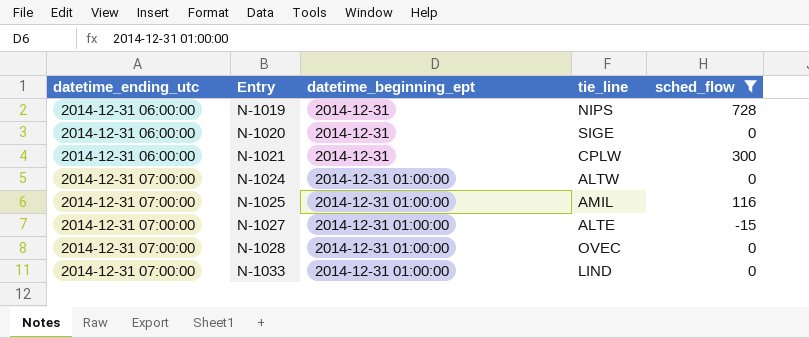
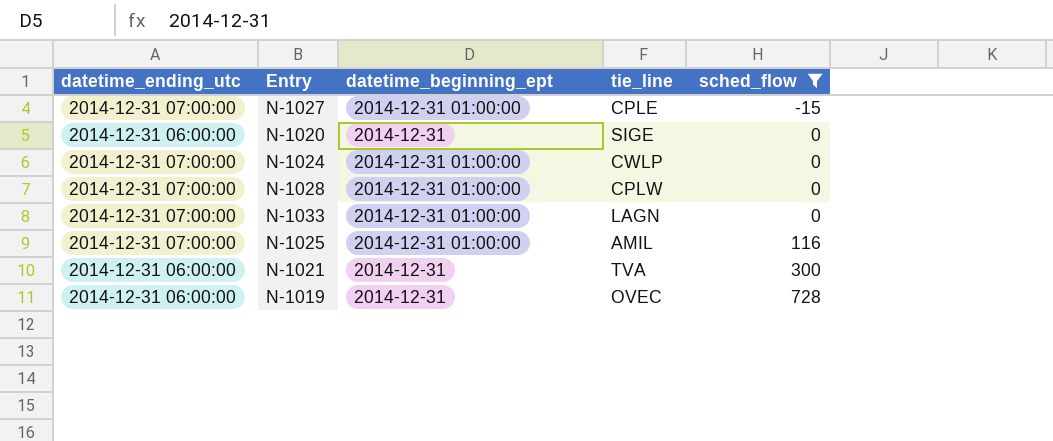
row order: datetime_ending_utc ascending -> sched_flow ascending
N-1027 | tie_line: ALTE -> CPLE
N-1024 | tie_line: ALTW -> CWLP
N-1028 | tie_line: OVEC -> CPLW
N-1033 | tie_line: LIND -> LAGN
N-1021 | tie_line: CPLW -> TVA
N-1019 | tie_line: NIPS -> OVEC

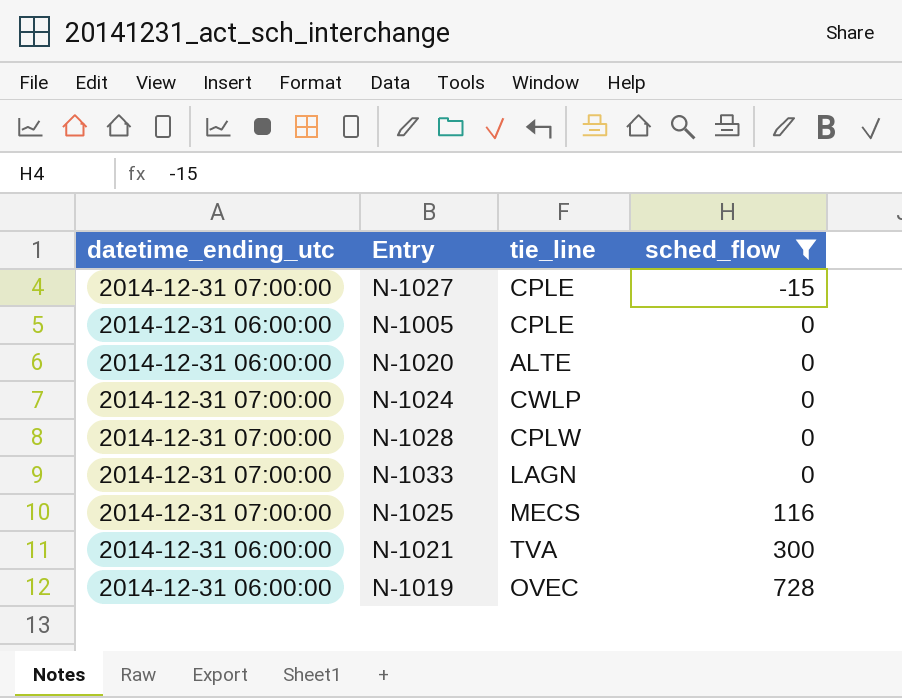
column datetime_beginning_ept | position: 3 -> none
row N-1005: none -> 2014-12-31 06:00:00 | CPLE | 0
N-1020 | tie_line: SIGE -> ALTE
N-1025 | tie_line: AMIL -> MECS

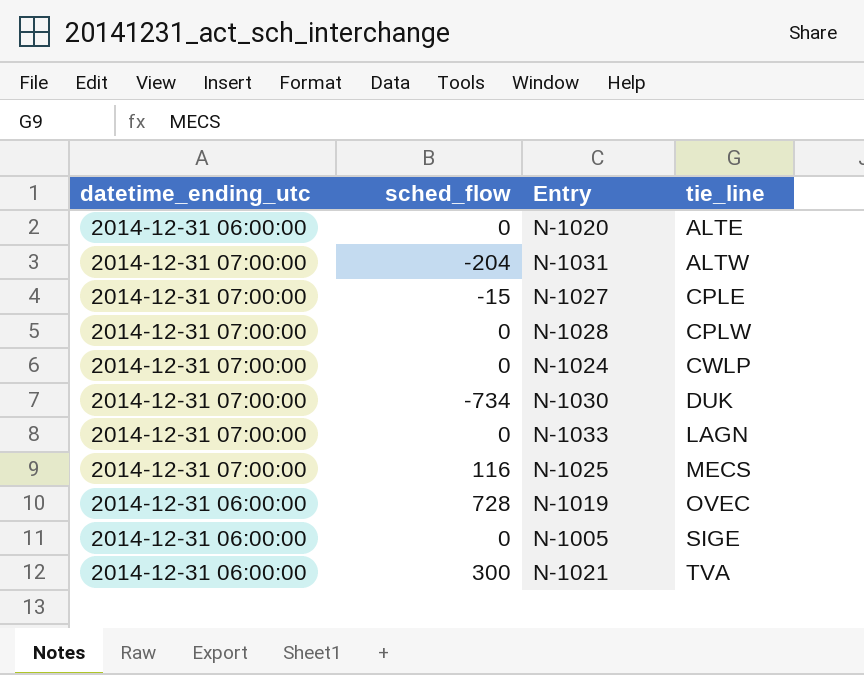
filter: sched_flow >= -15 -> none
row order: sched_flow ascending -> tie_line ascending
column sched_flow | position: 4 -> 2
N-1005 | tie_line: CPLE -> SIGE

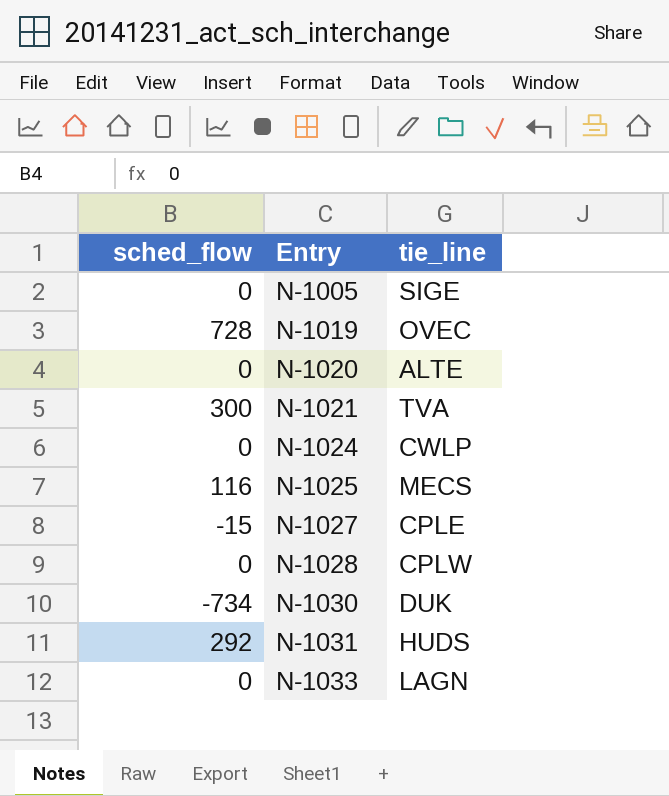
row order: tie_line ascending -> Entry ascending
column datetime_ending_utc | position: 1 -> none
N-1031 | sched_flow: -204 -> 292
N-1031 | tie_line: ALTW -> HUDS

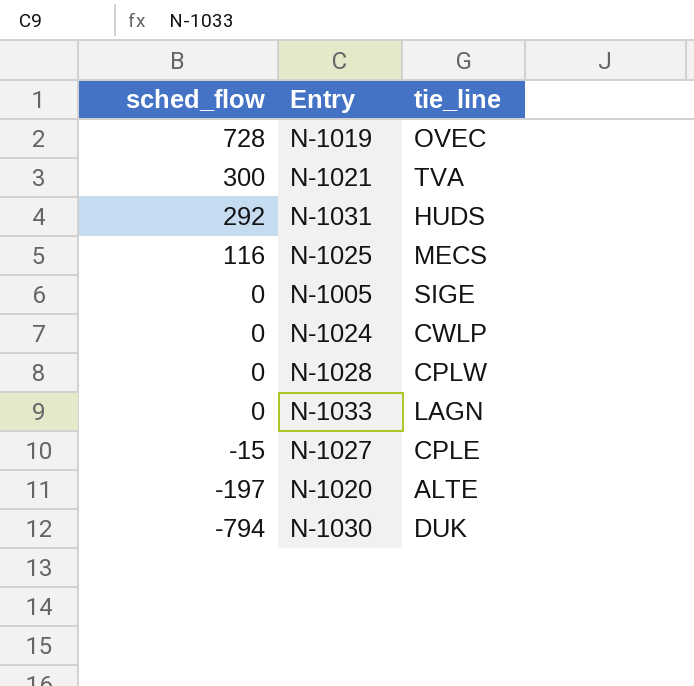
row order: Entry ascending -> sched_flow descending
N-1020 | sched_flow: 0 -> -197
N-1030 | sched_flow: -734 -> -794

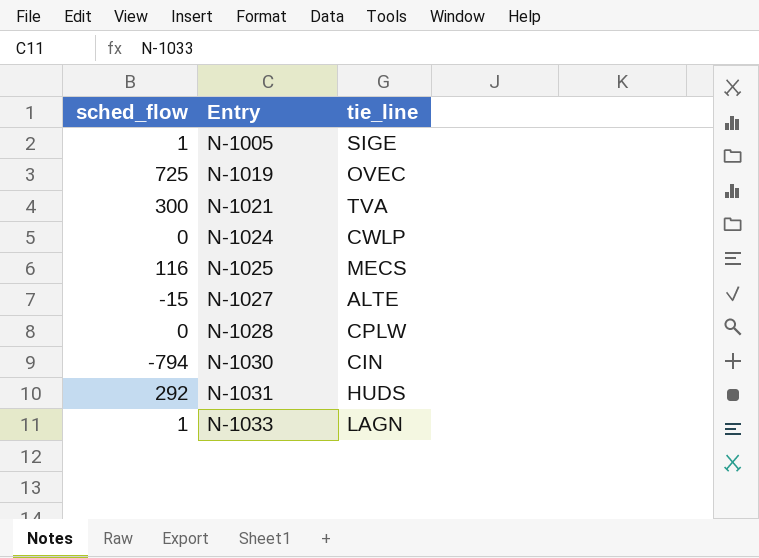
row order: sched_flow descending -> Entry ascending
row N-1020: -197 | ALTE -> none
N-1005 | sched_flow: 0 -> 1
N-1019 | sched_flow: 728 -> 725
N-1027 | tie_line: CPLE -> ALTE
N-1030 | tie_line: DUK -> CIN
N-1033 | sched_flow: 0 -> 1

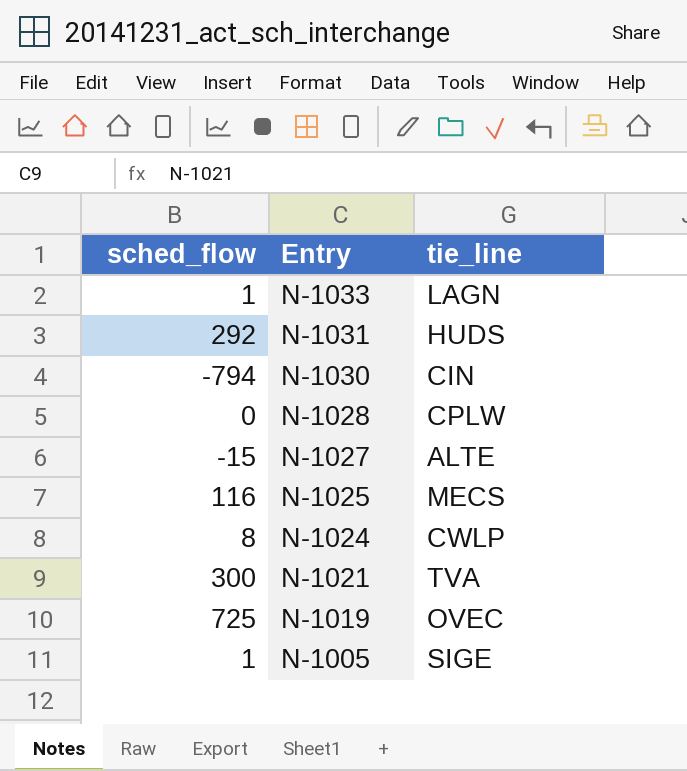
row order: Entry ascending -> Entry descending
N-1024 | sched_flow: 0 -> 8

